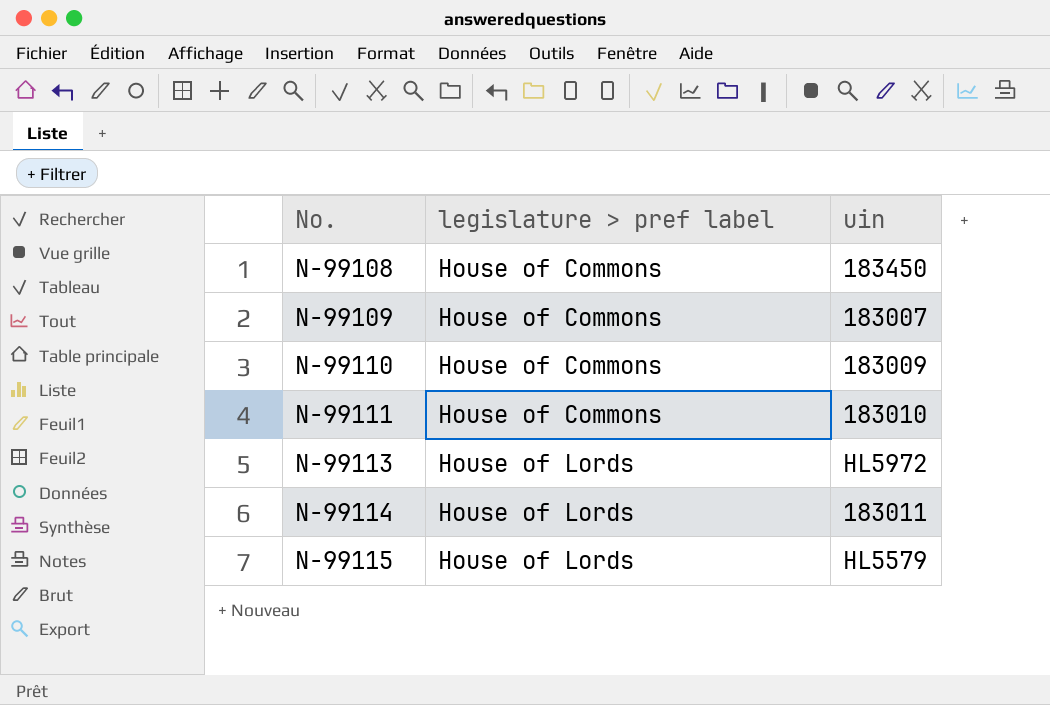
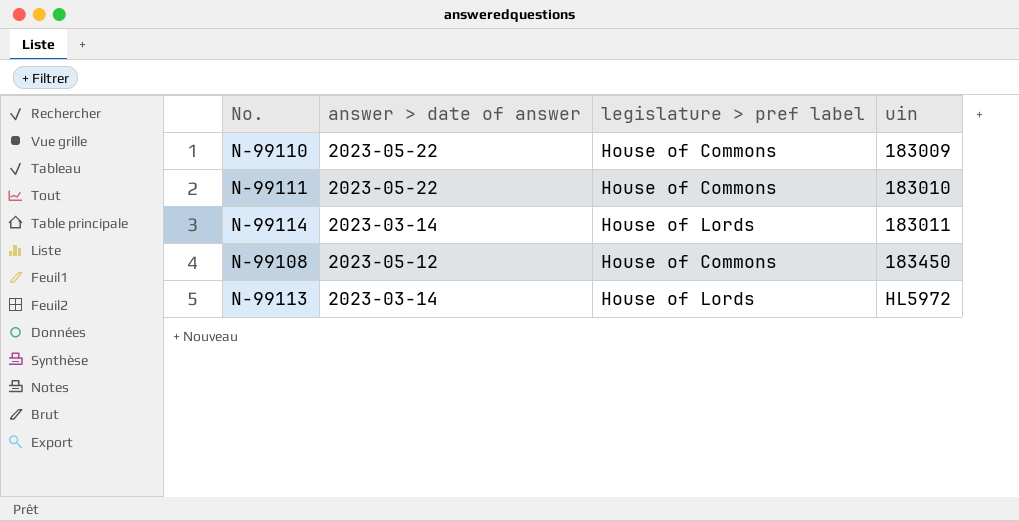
row order: No. ascending -> uin ascending
column answer > date of answer | position: none -> 2
row N-99109: House of Commons | 183007 -> none
row N-99115: House of Lords | HL5579 -> none

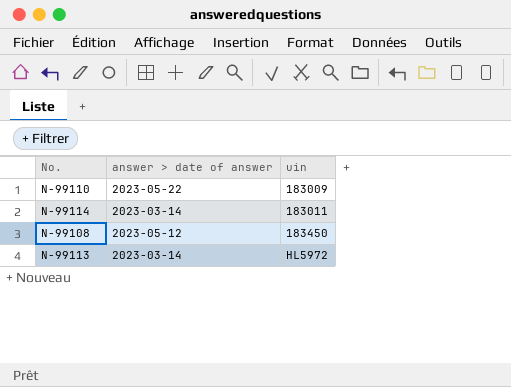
column legislature > pref label | position: 3 -> none
row N-99111: 2023-05-22 | House of Commons | 183010 -> none

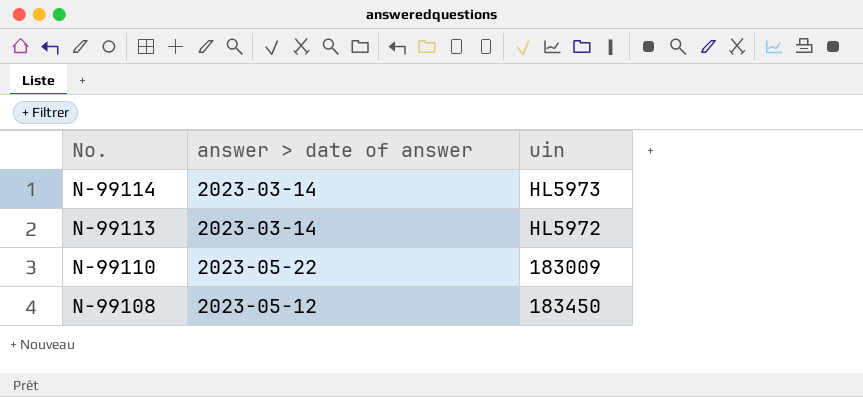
row order: uin ascending -> No. descending
N-99114 | uin: 183011 -> HL5973

